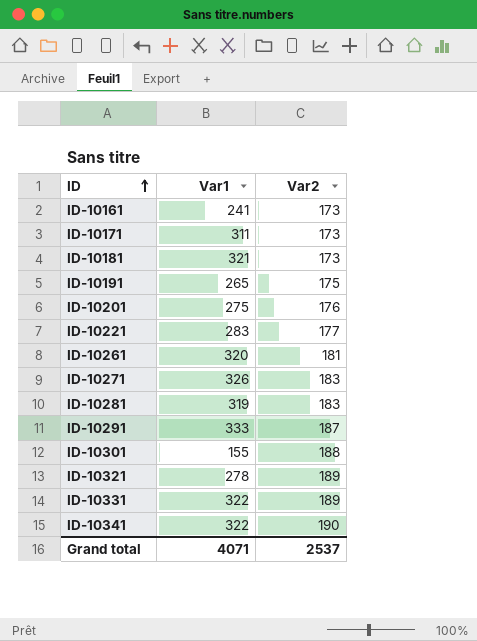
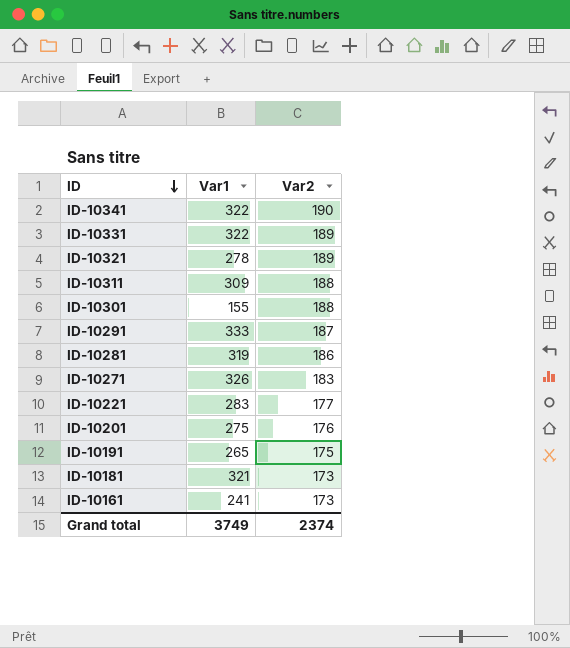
row order: ID ascending -> ID descending
row ID-10171: 311 | 173 -> none
row ID-10261: 320 | 181 -> none
row ID-10311: none -> 309 | 188
ID-10281 | Var2: 183 -> 186
Grand total | Var1: 4071 -> 3749
Grand total | Var2: 2537 -> 2374

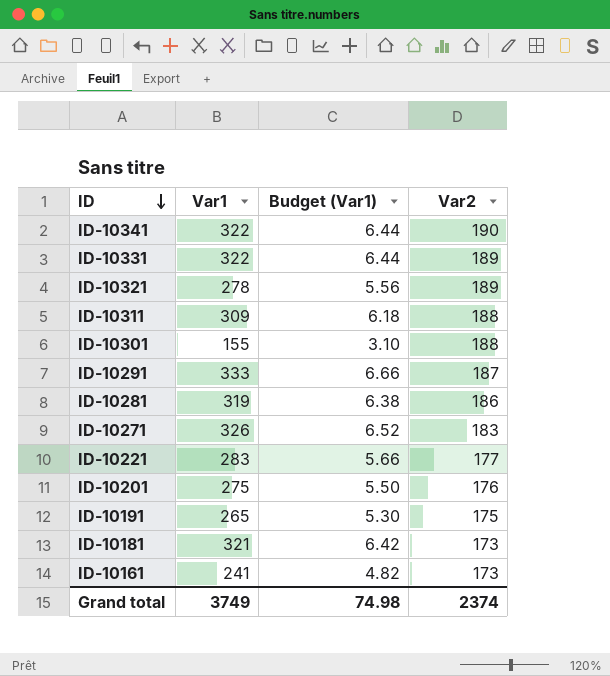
column Budget (Var1) | formula: none -> [Var1] * 0.02

